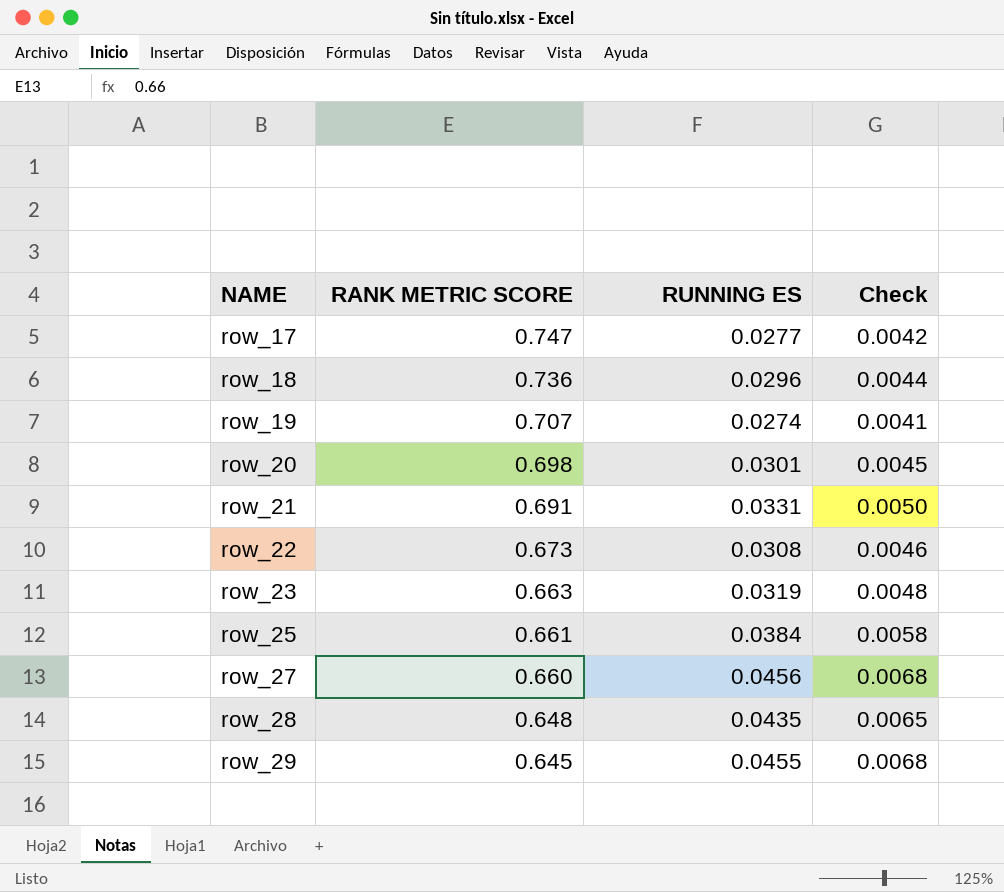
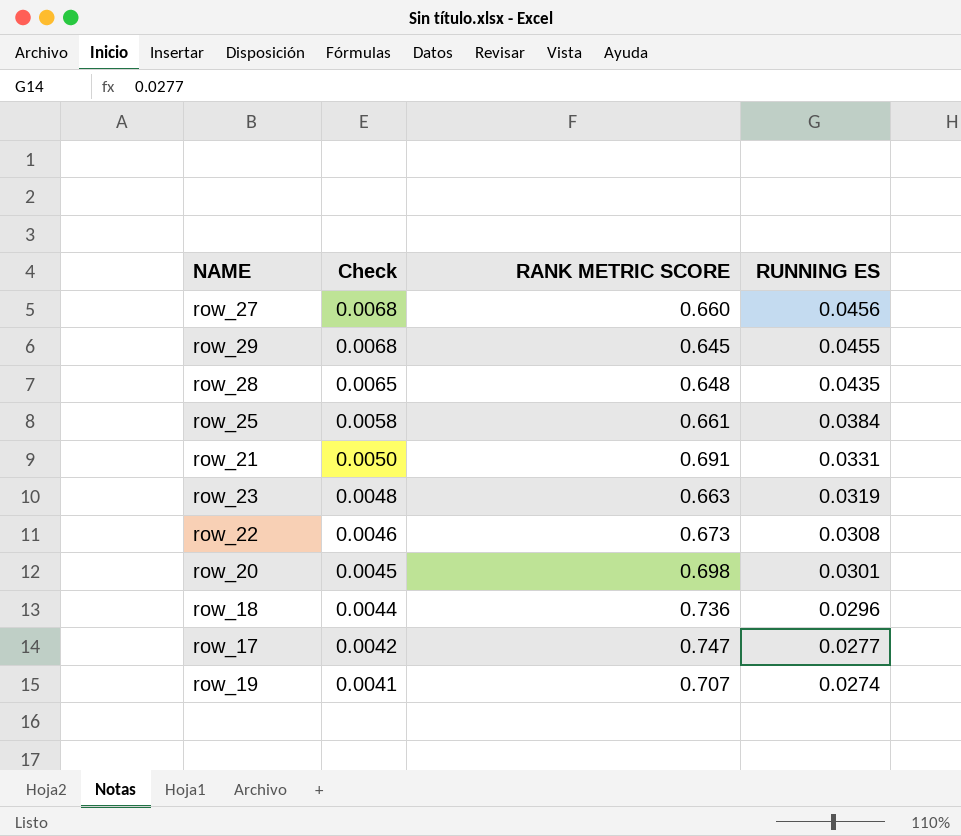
row order: NAME ascending -> Check descending
column Check | position: 4 -> 2

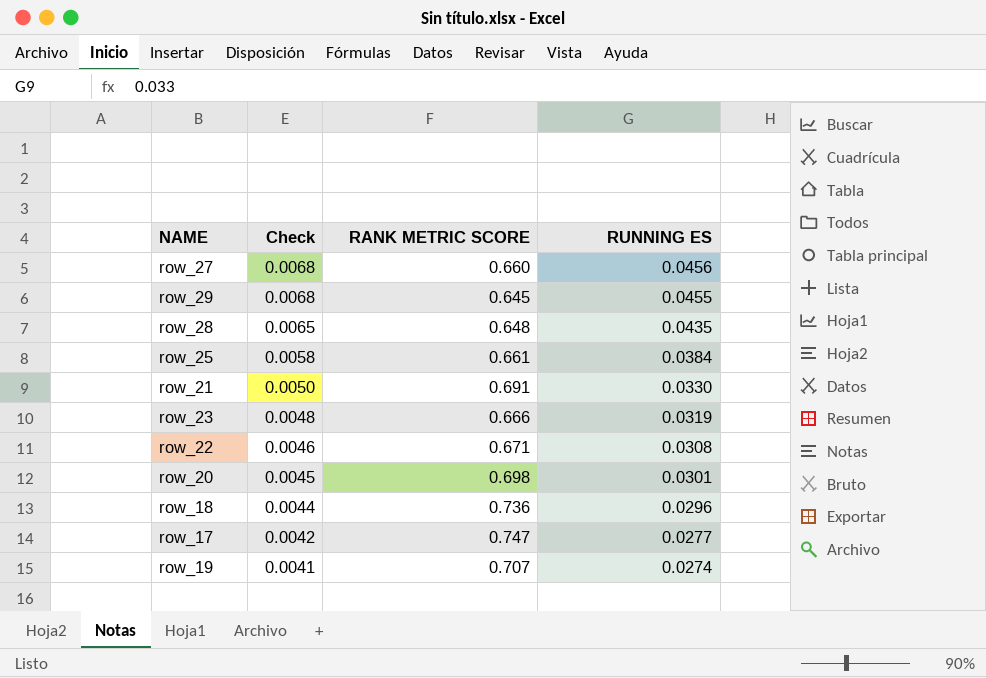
row_21 | RUNNING ES: 0.0331 -> 0.0330
row_23 | RANK METRIC SCORE: 0.663 -> 0.666
row_22 | RANK METRIC SCORE: 0.673 -> 0.671

